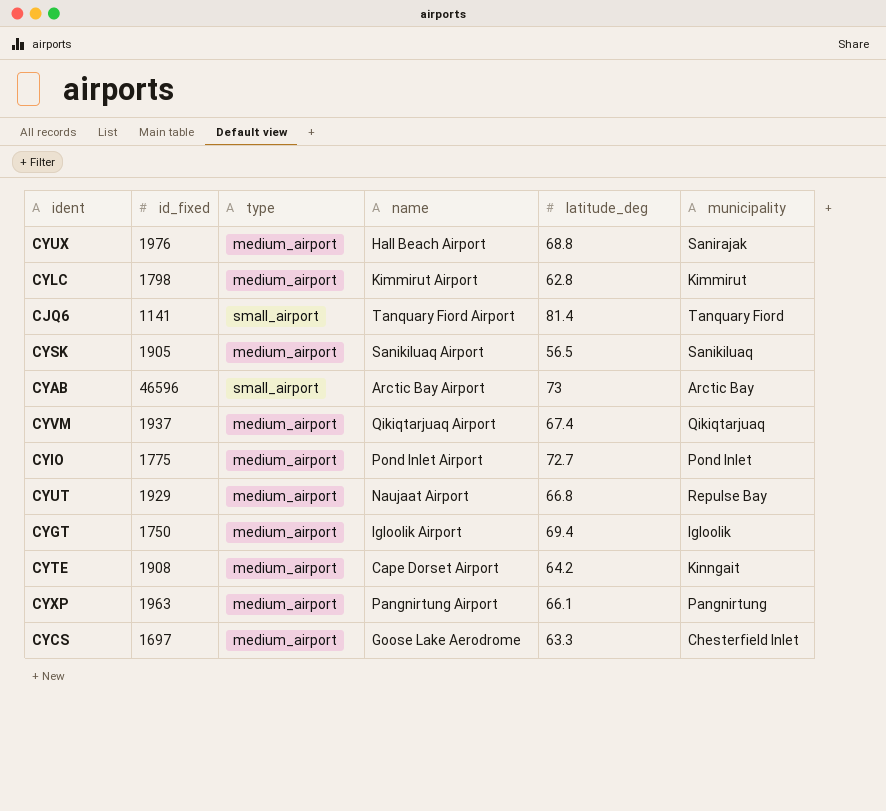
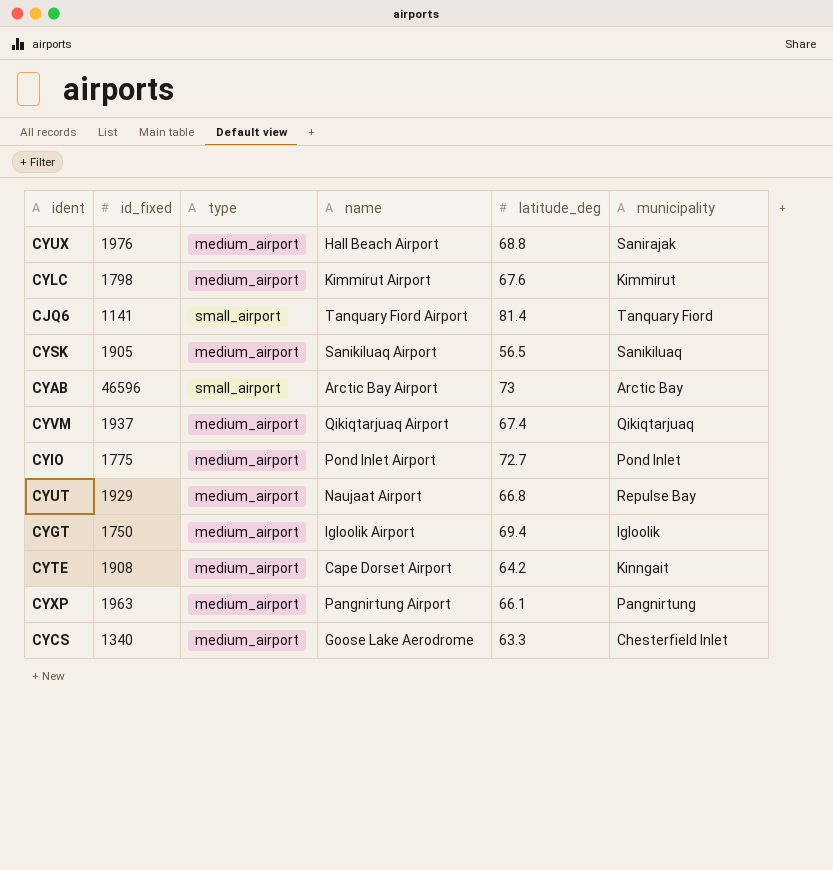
CYLC | latitude_deg: 62.8 -> 67.6
CYCS | id_fixed: 1697 -> 1340

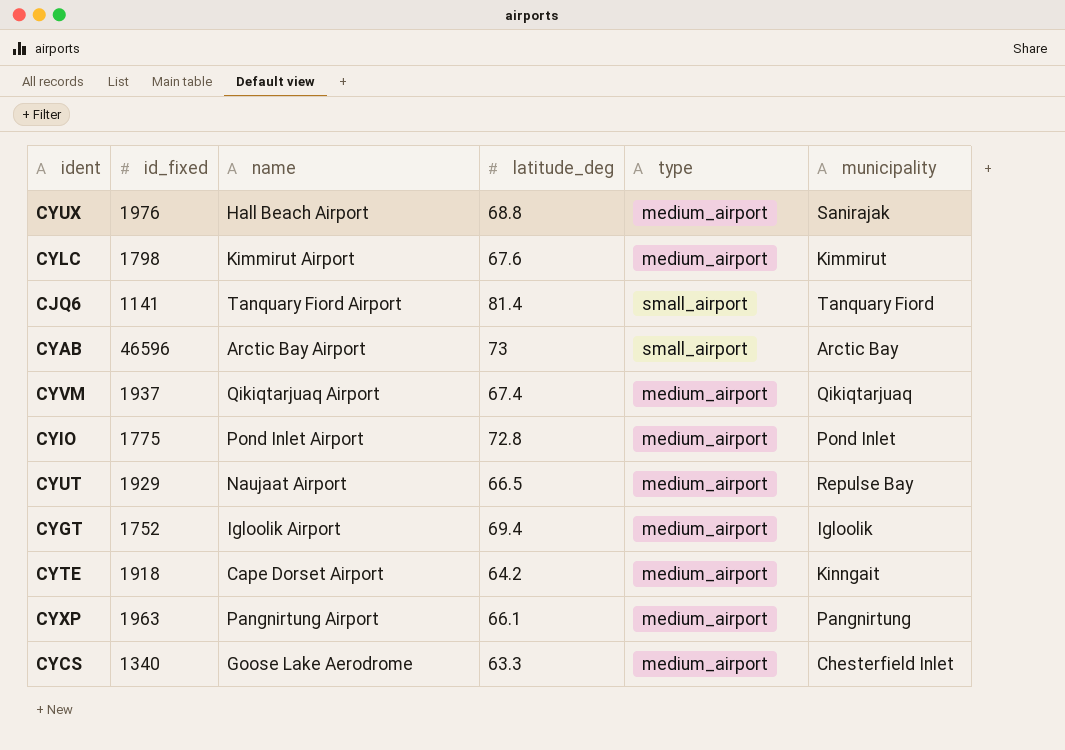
column type | position: 3 -> 5
row CYSK: 1905 | medium_airport | Sanikiluaq Airport | 56.5 | Sanikiluaq -> none
CYIO | latitude_deg: 72.7 -> 72.8
CYUT | latitude_deg: 66.8 -> 66.5
CYGT | id_fixed: 1750 -> 1752
CYTE | id_fixed: 1908 -> 1918

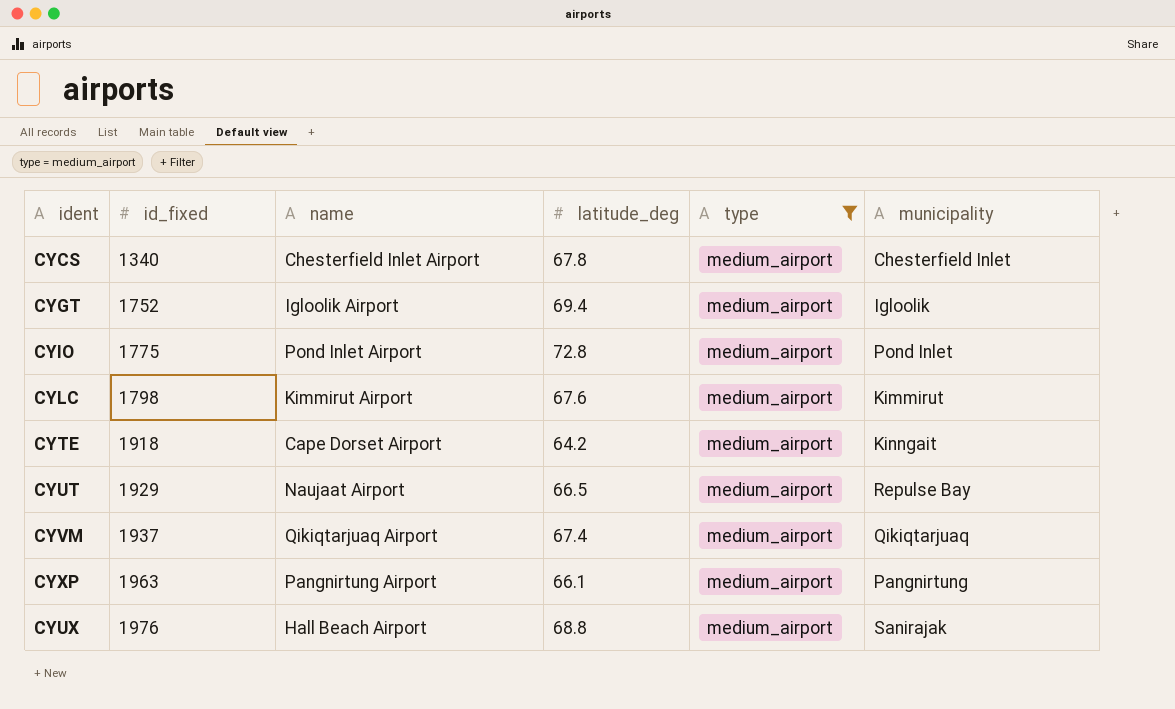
filter: none -> type = medium_airport
row order: none -> id_fixed ascending
CYCS | name: Goose Lake Aerodrome -> Chesterfield Inlet Airport
CYCS | latitude_deg: 63.3 -> 67.8

